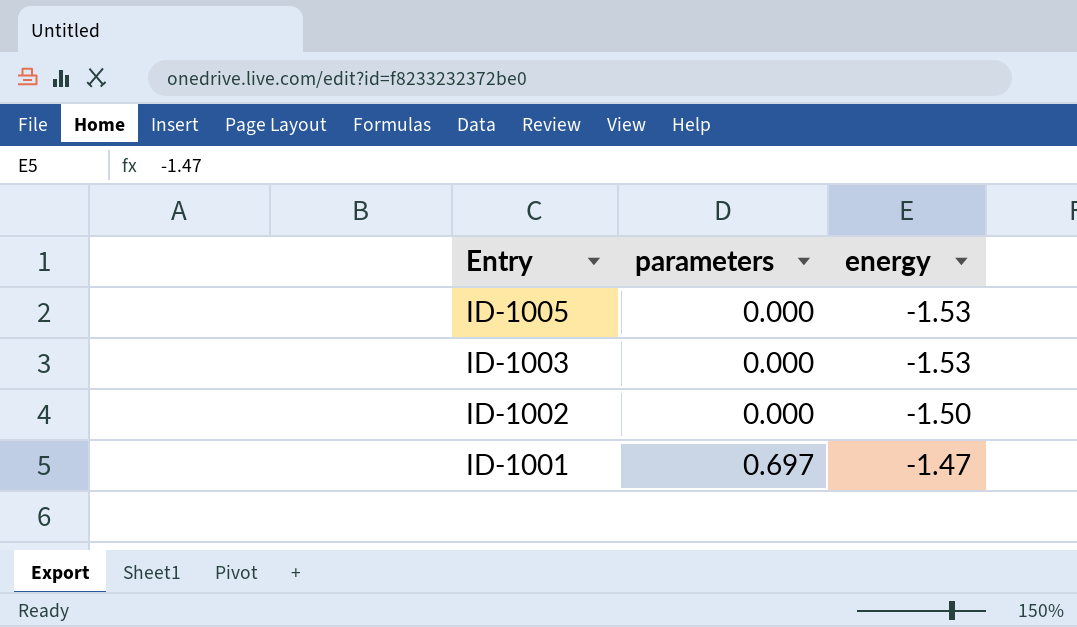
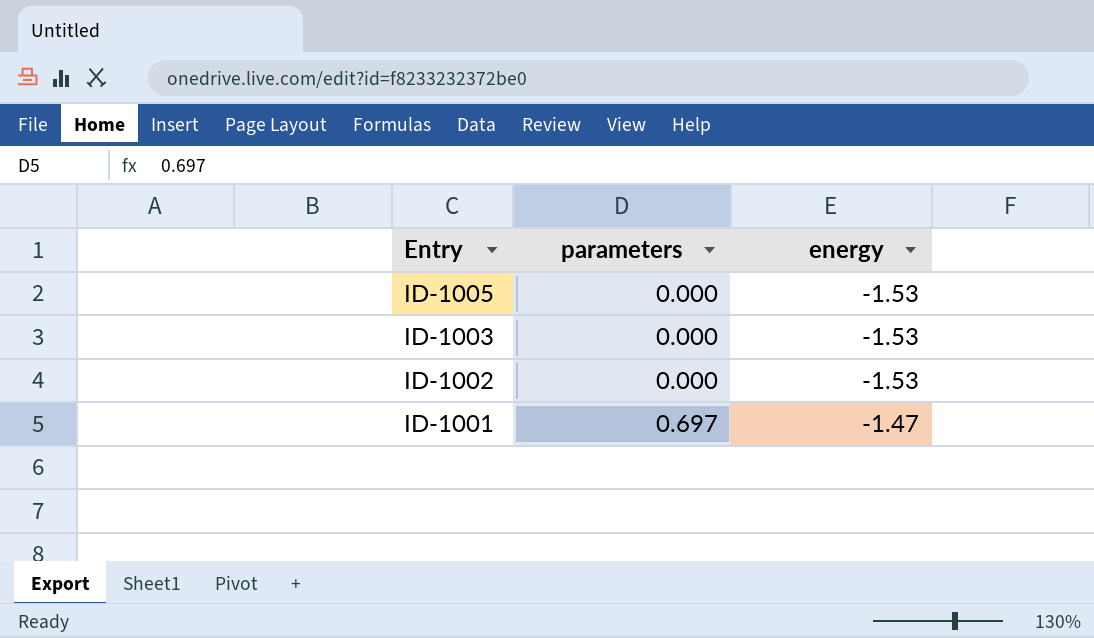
ID-1002 | energy: -1.50 -> -1.53

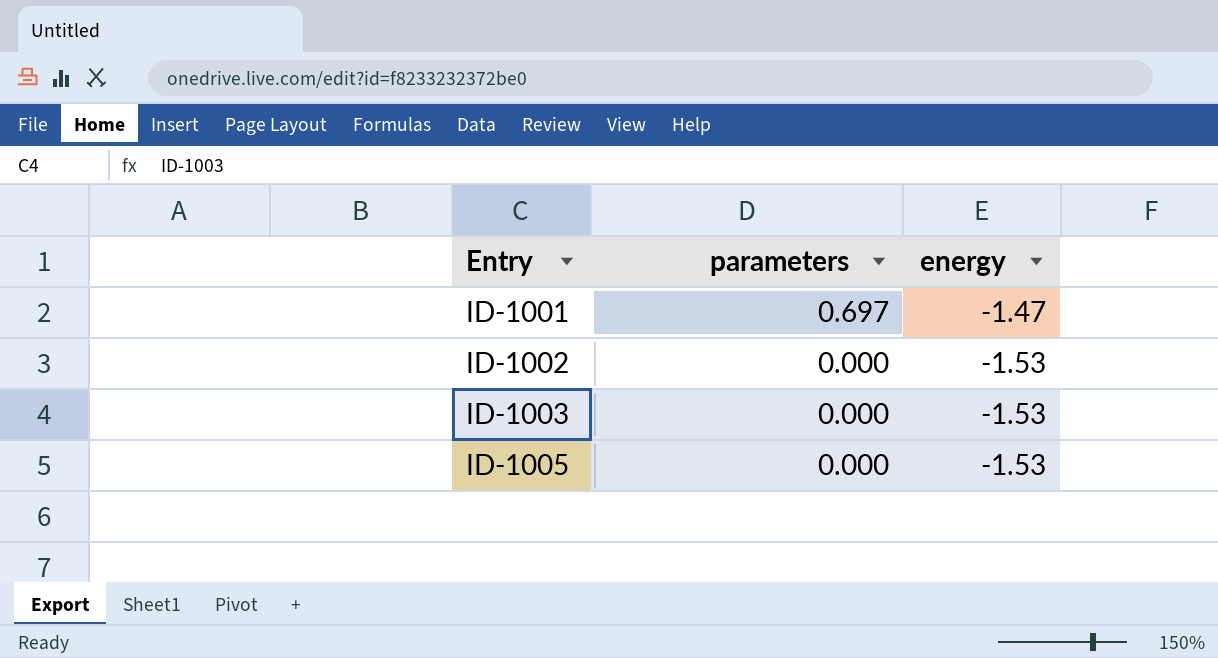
row order: Entry descending -> Entry ascending

